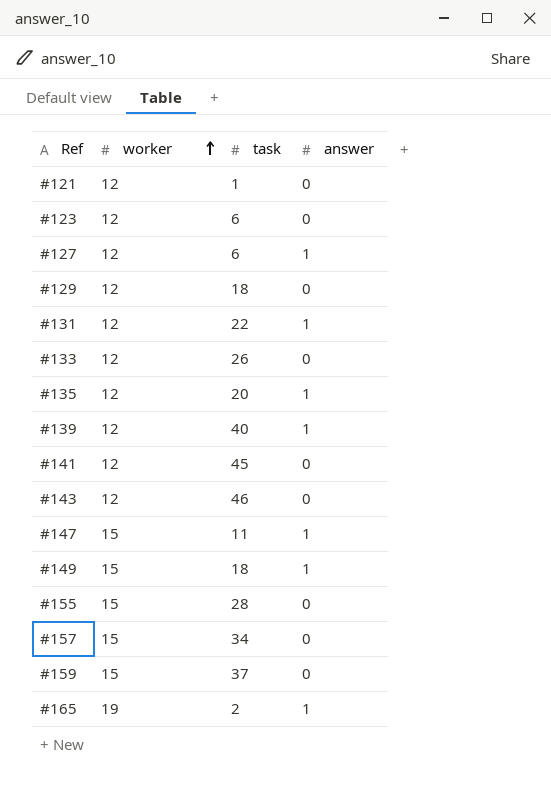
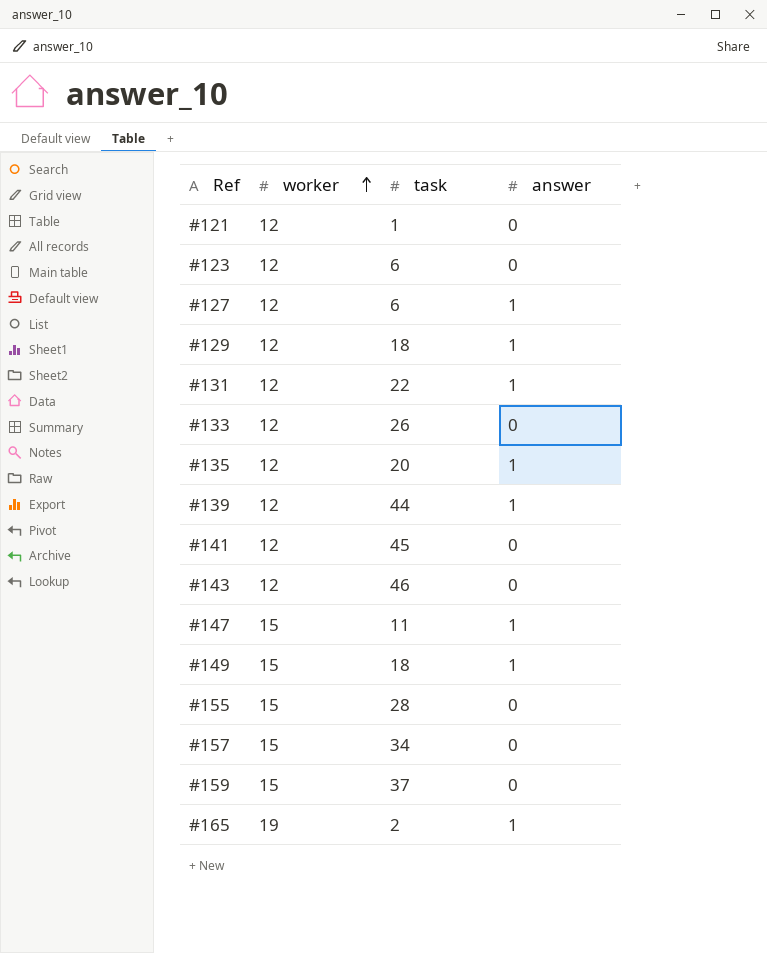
#129 | answer: 0 -> 1
#139 | task: 40 -> 44

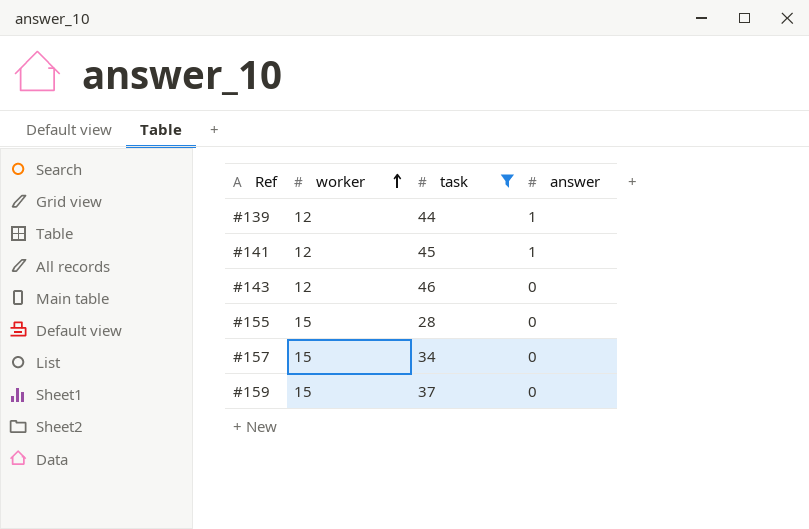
filter: none -> task >= 28
#141 | answer: 0 -> 1

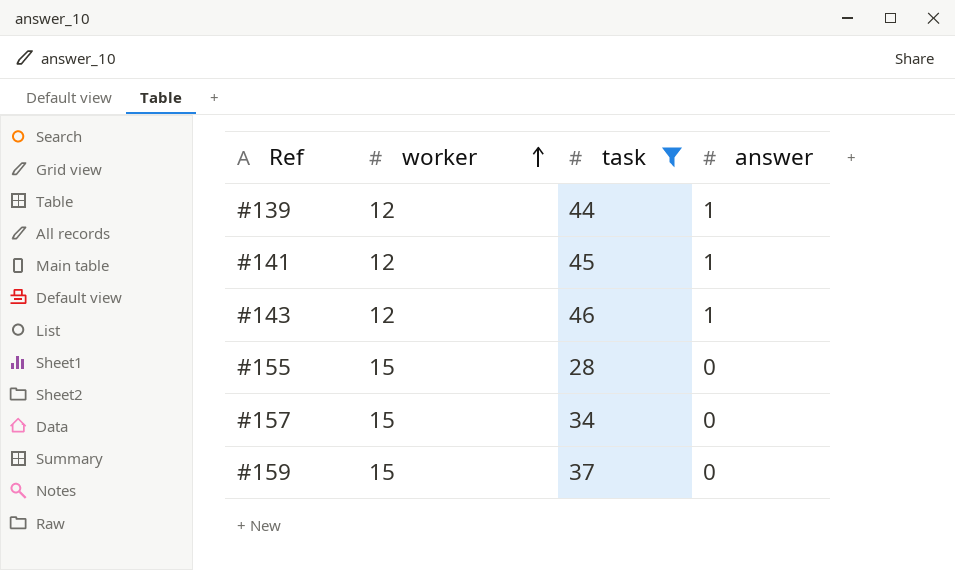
#143 | answer: 0 -> 1

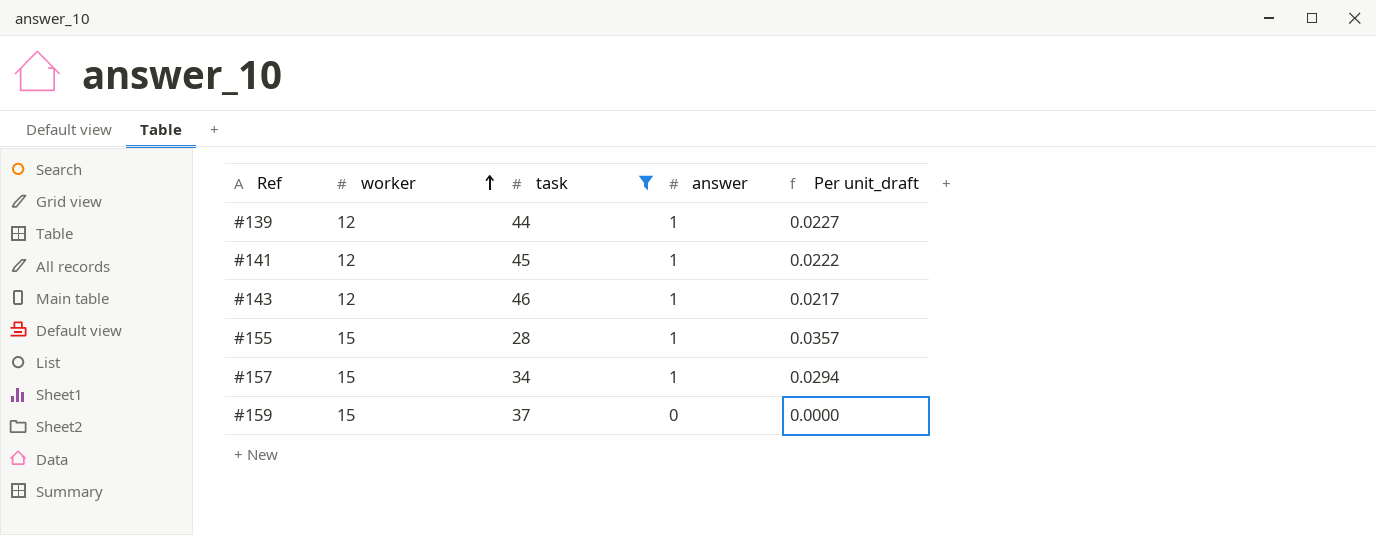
column Per unit_draft | formula: none -> [answer] / [task]
#155 | answer: 0 -> 1
#157 | answer: 0 -> 1

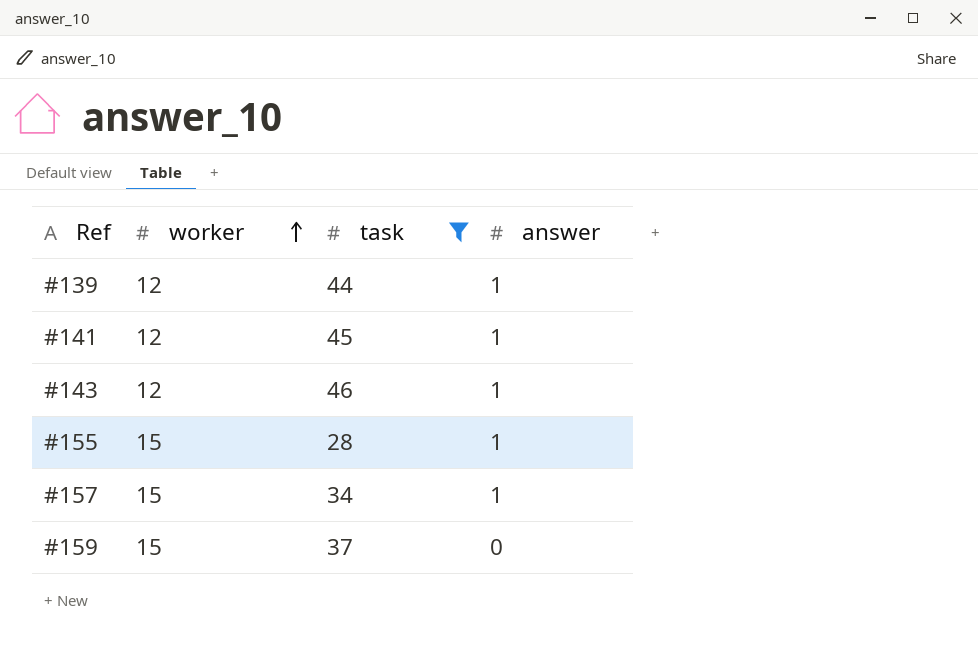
column Per unit_draft | formula: [answer] / [task] -> none

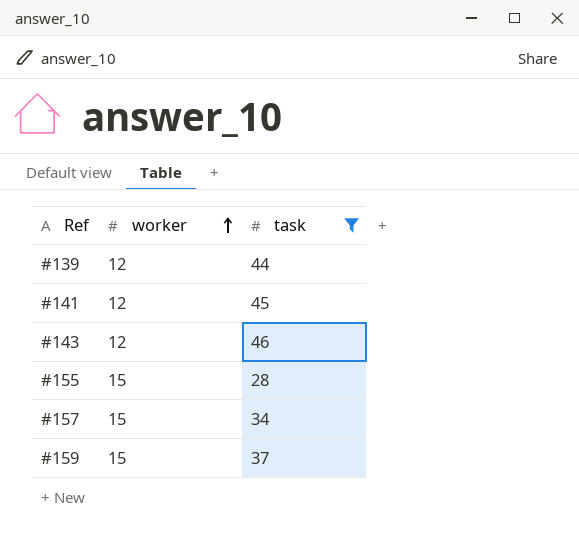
column answer | position: 4 -> none

